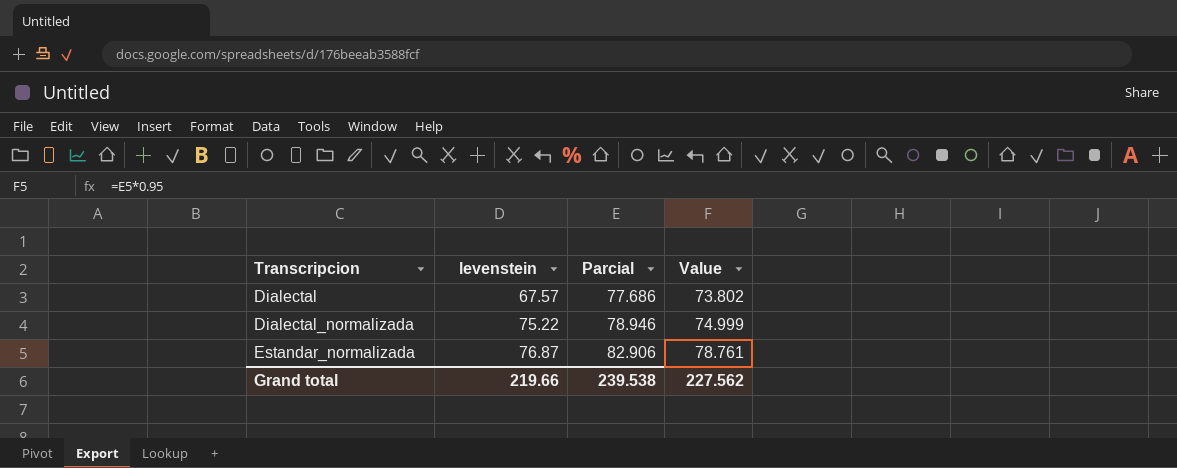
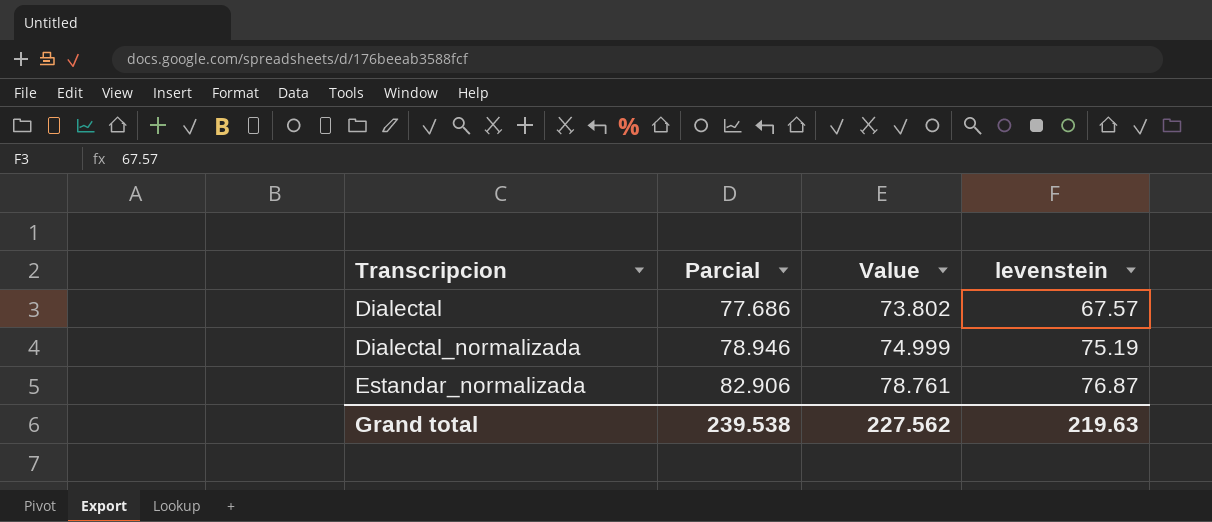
column levenstein | position: 2 -> 4
Dialectal_normalizada | levenstein: 75.22 -> 75.19
Grand total | levenstein: 219.66 -> 219.63

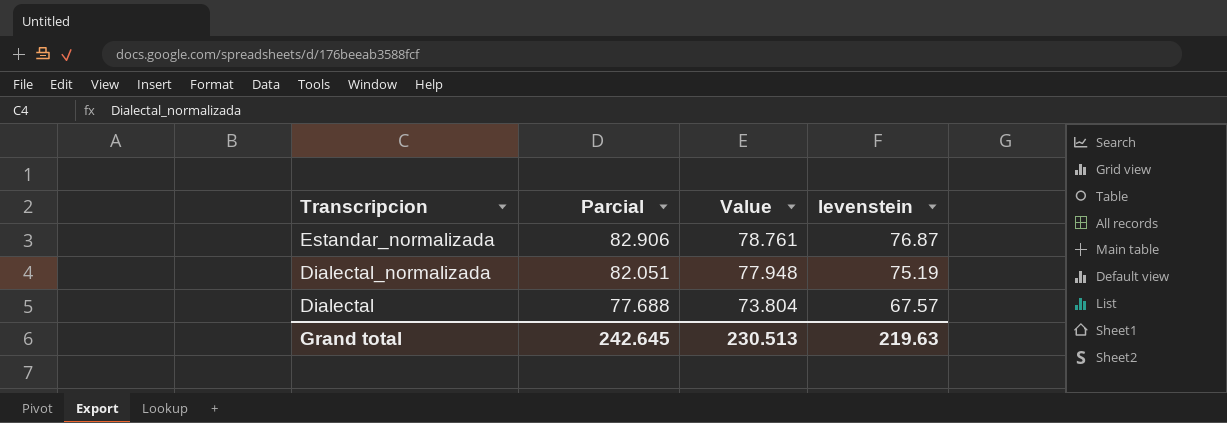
row order: Transcripcion ascending -> Transcripcion descending
Dialectal_normalizada | Parcial: 78.946 -> 82.051
Dialectal_normalizada | Value: 74.999 -> 77.948
Dialectal | Parcial: 77.686 -> 77.688
Dialectal | Value: 73.802 -> 73.804
Grand total | Parcial: 239.538 -> 242.645
Grand total | Value: 227.562 -> 230.513

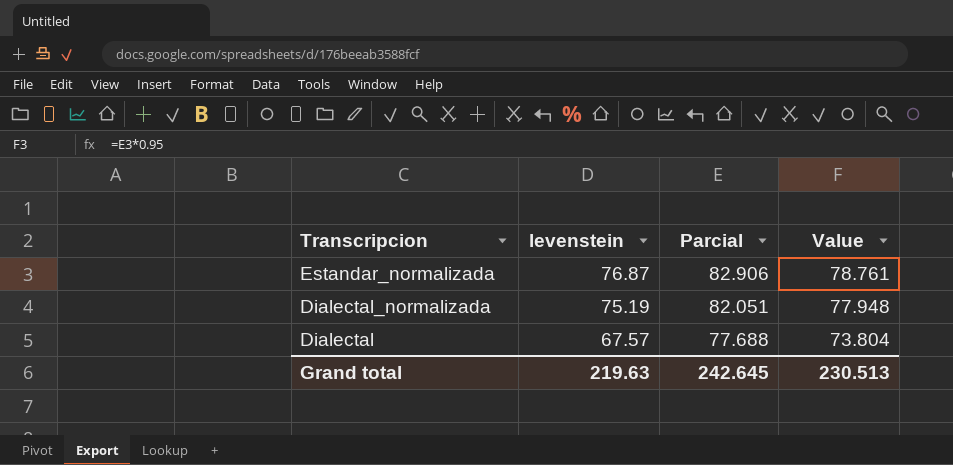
column levenstein | position: 4 -> 2

